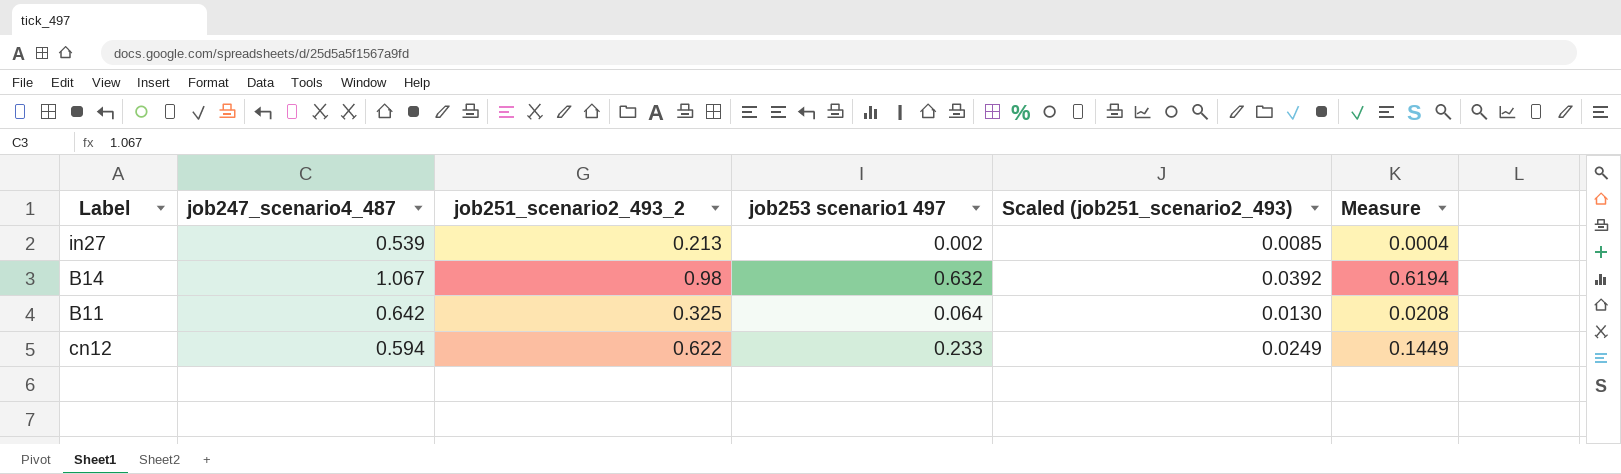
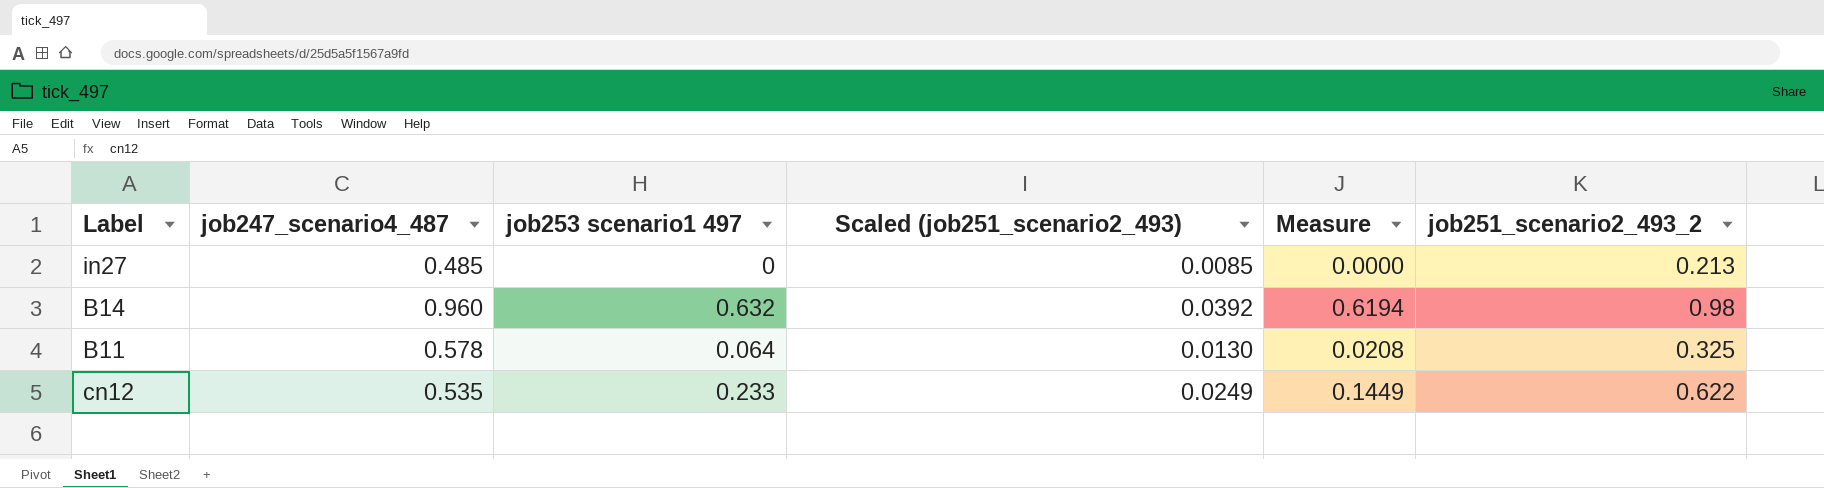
column job251_scenario2_493_2 | position: 3 -> 6
in27 | job247_scenario4_487: 0.539 -> 0.485
in27 | job253 scenario1 497: 0.002 -> 0
in27 | Measure: 0.0004 -> 0.0000
B14 | job247_scenario4_487: 1.067 -> 0.960
B11 | job247_scenario4_487: 0.642 -> 0.578
cn12 | job247_scenario4_487: 0.594 -> 0.535

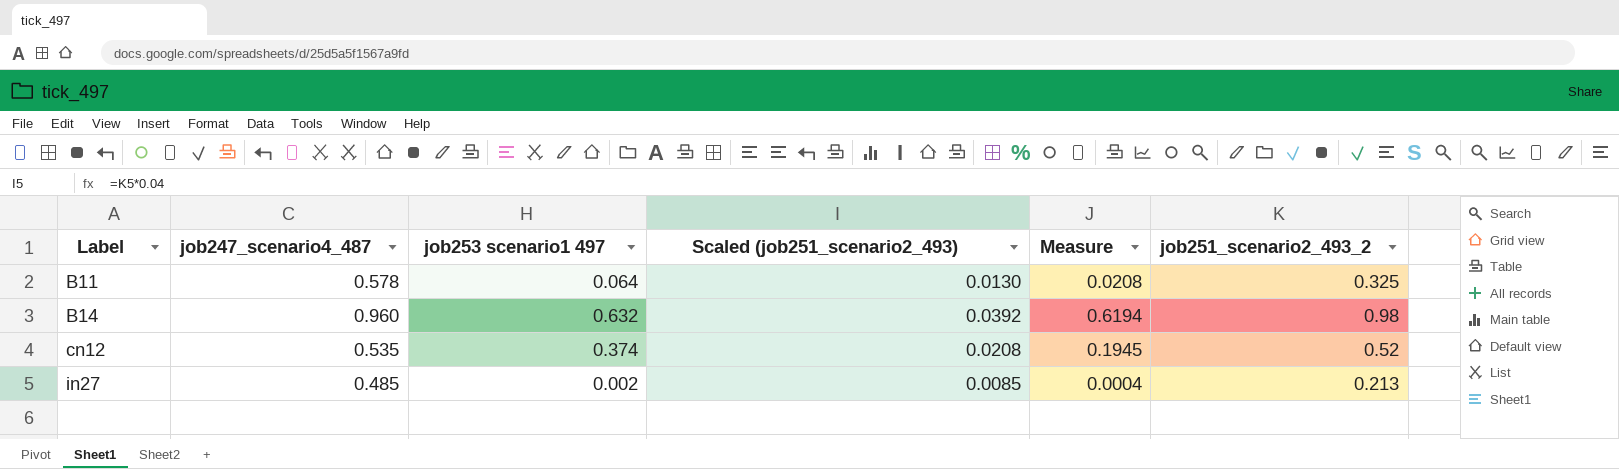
row order: none -> Label ascending
cn12 | job253 scenario1 497: 0.233 -> 0.374
cn12 | Scaled (job251_scenario2_493): 0.0249 -> 0.0208
cn12 | Measure: 0.1449 -> 0.1945
cn12 | job251_scenario2_493_2: 0.622 -> 0.52
in27 | job253 scenario1 497: 0 -> 0.002
in27 | Measure: 0.0000 -> 0.0004

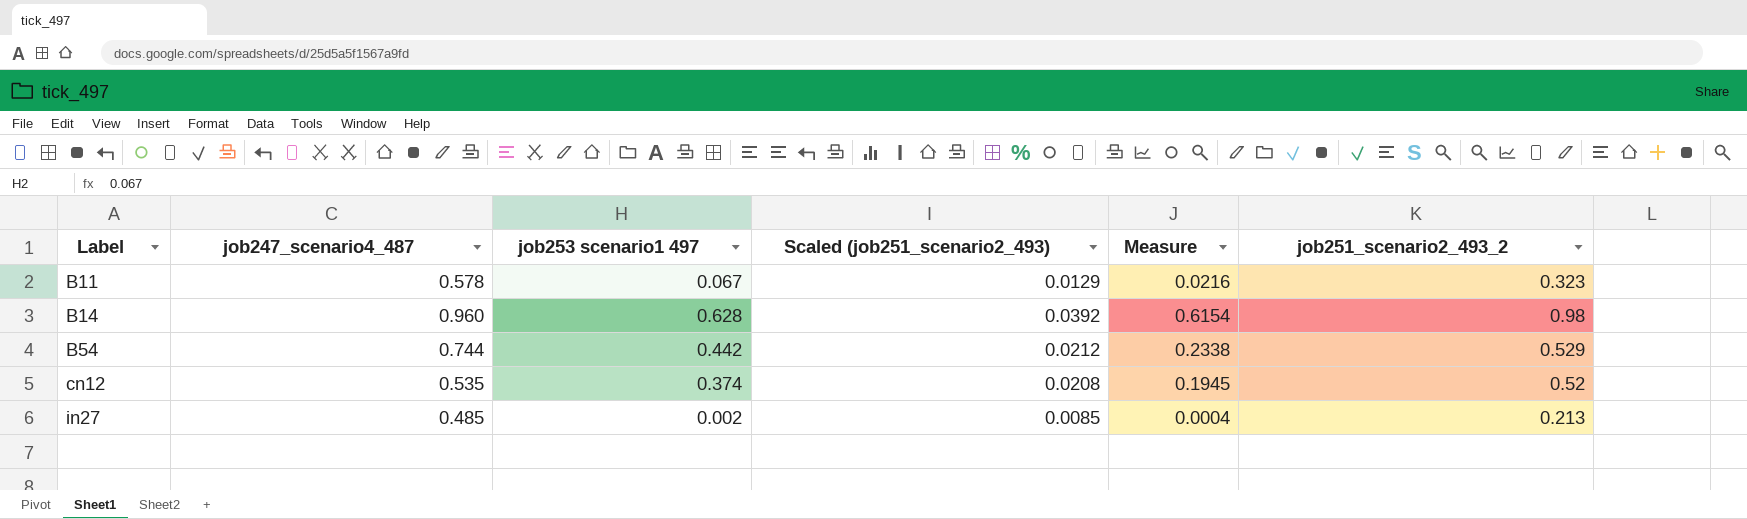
B11 | job253 scenario1 497: 0.064 -> 0.067
B11 | Scaled (job251_scenario2_493): 0.0130 -> 0.0129
B11 | Measure: 0.0208 -> 0.0216
B11 | job251_scenario2_493_2: 0.325 -> 0.323
B14 | job253 scenario1 497: 0.632 -> 0.628
B14 | Measure: 0.6194 -> 0.6154
row B54: none -> 0.744 | 0.442 | 0.0212 | 0.2338 | 0.529

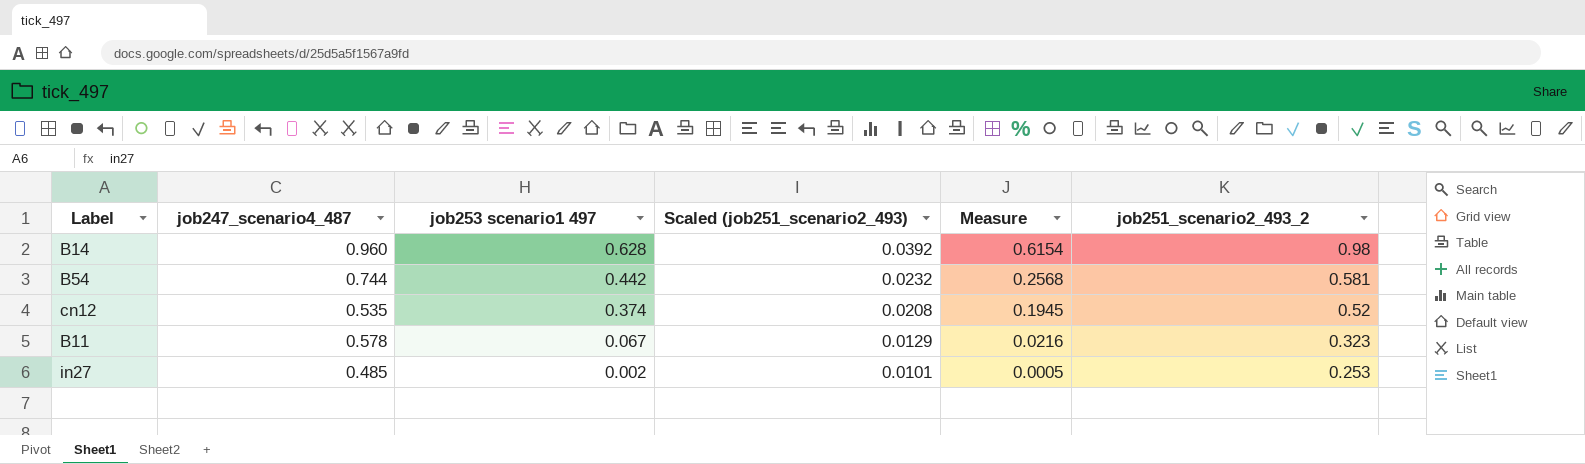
row order: Label ascending -> job253 scenario1 497 descending
B54 | Scaled (job251_scenario2_493): 0.0212 -> 0.0232
B54 | Measure: 0.2338 -> 0.2568
B54 | job251_scenario2_493_2: 0.529 -> 0.581
in27 | Scaled (job251_scenario2_493): 0.0085 -> 0.0101
in27 | Measure: 0.0004 -> 0.0005
in27 | job251_scenario2_493_2: 0.213 -> 0.253

